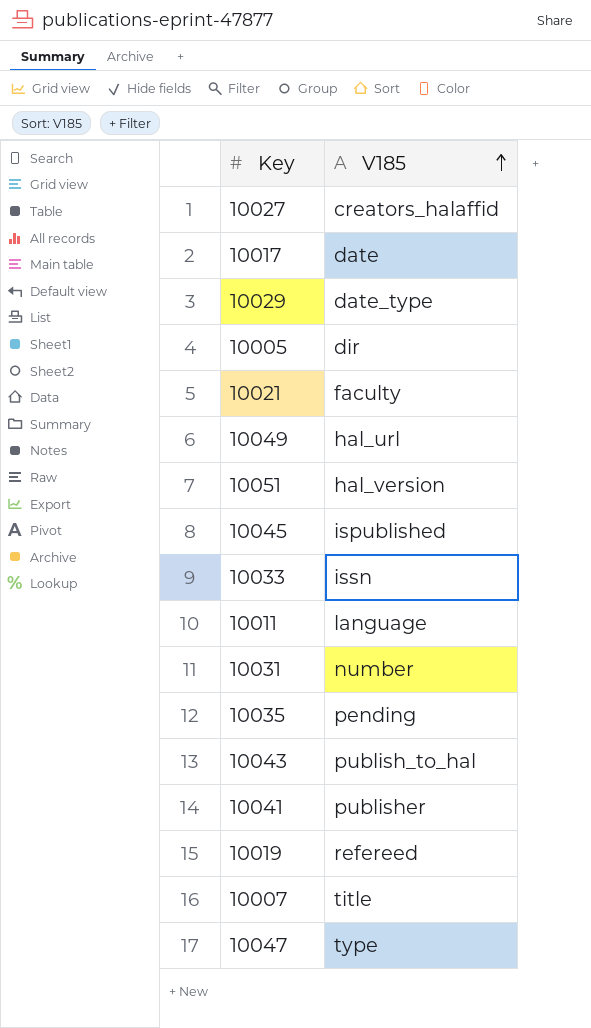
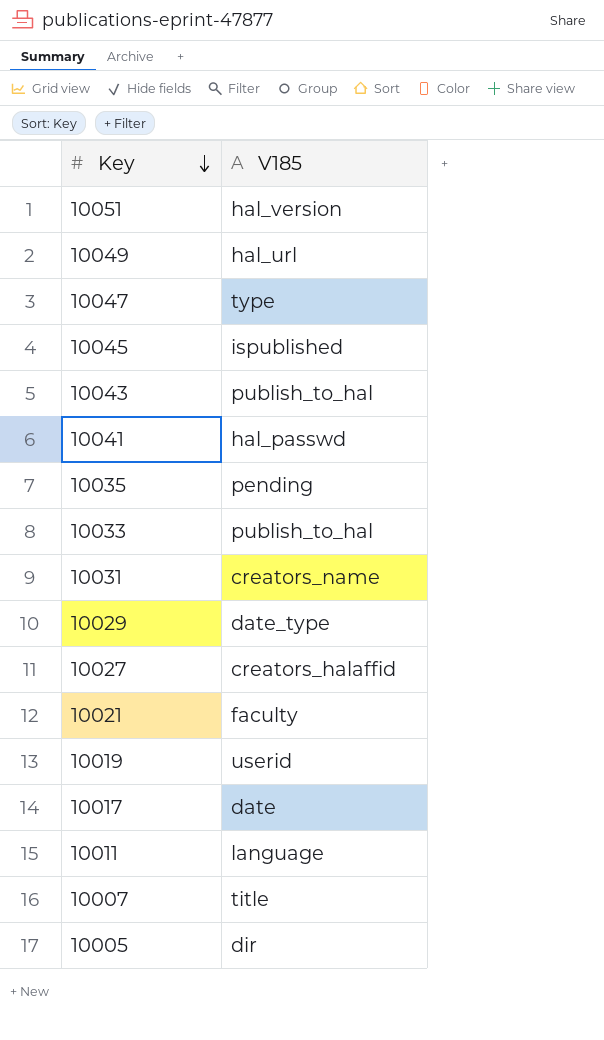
row order: V185 ascending -> Key descending
10041 | V185: publisher -> hal_passwd
10033 | V185: issn -> publish_to_hal
10031 | V185: number -> creators_name
10019 | V185: refereed -> userid

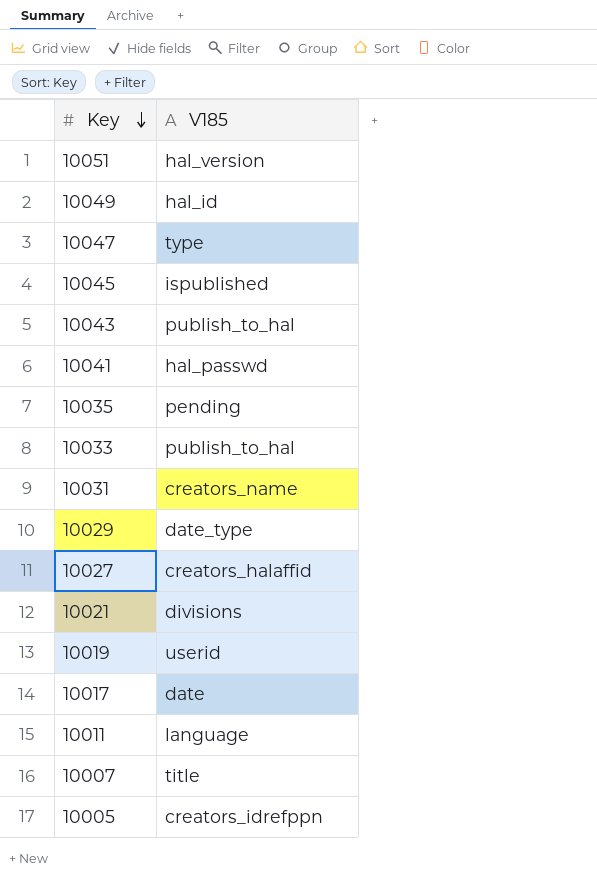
10049 | V185: hal_url -> hal_id
10021 | V185: faculty -> divisions
10005 | V185: dir -> creators_idrefppn

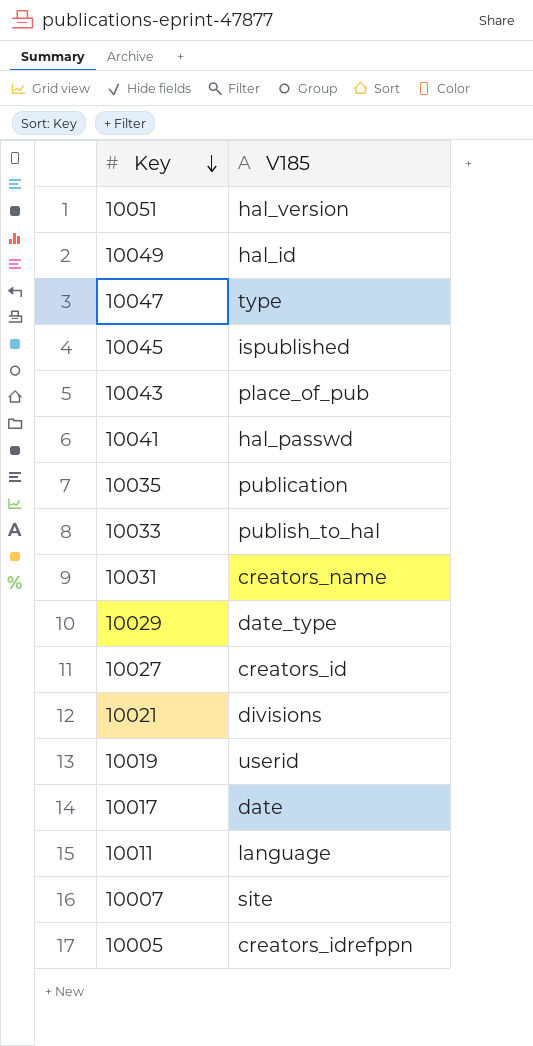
10043 | V185: publish_to_hal -> place_of_pub
10035 | V185: pending -> publication
10027 | V185: creators_halaffid -> creators_id
10007 | V185: title -> site

